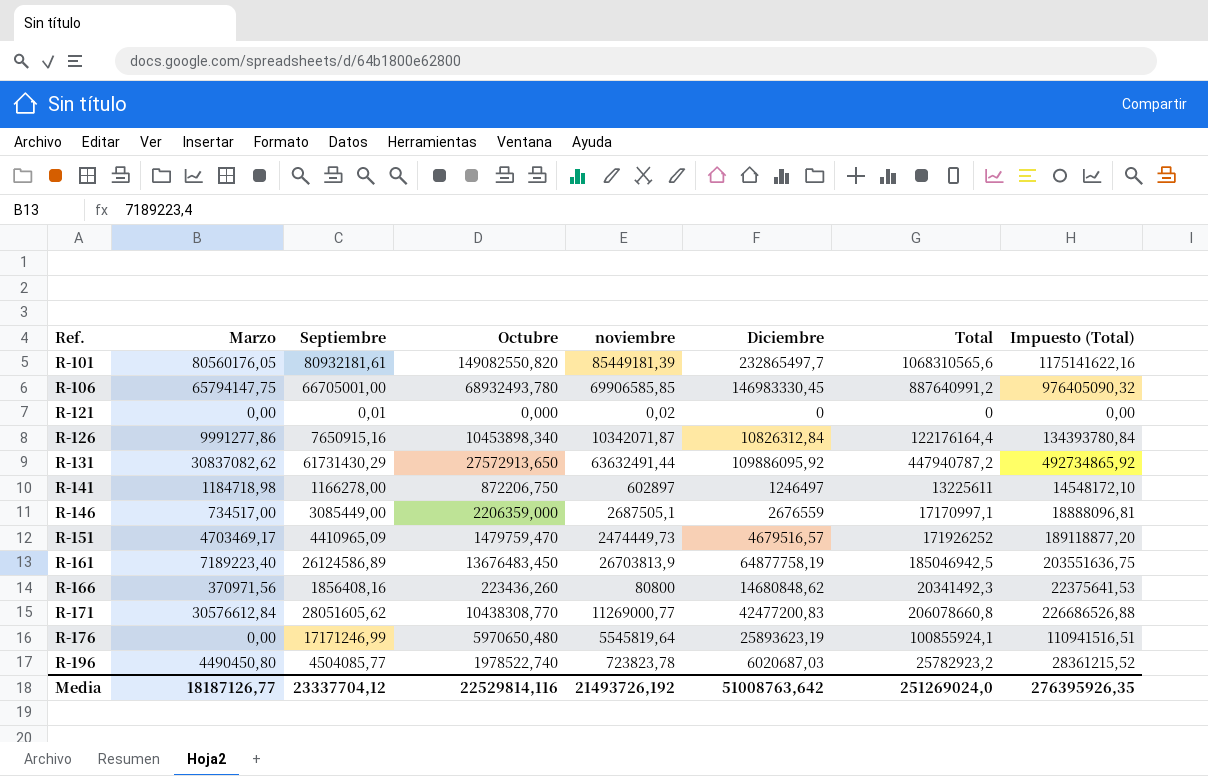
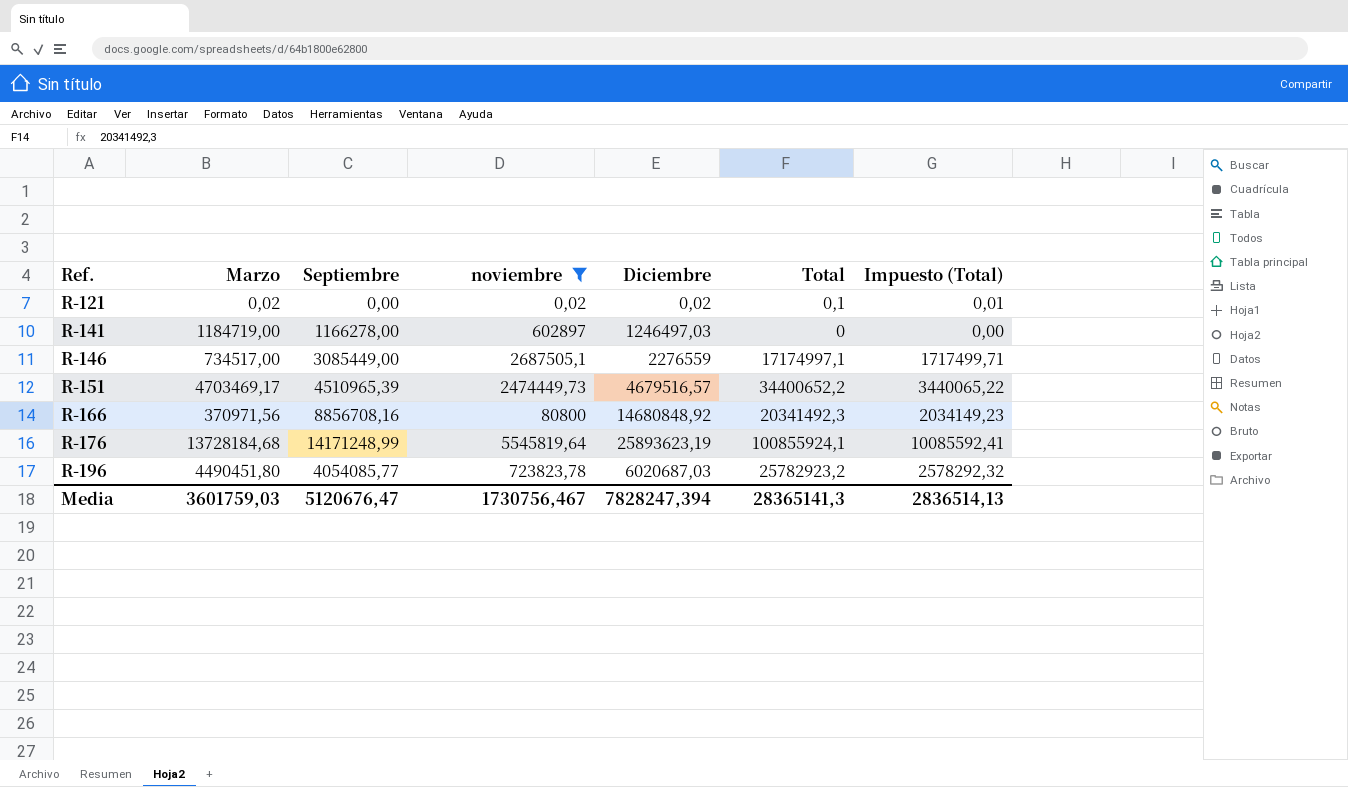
filter: none -> noviembre <= 5545819,64
column Octubre | position: 4 -> none
column Impuesto (Total) | formula: [Total] * 1,1 -> [Total] * 0,1
R-121 | Marzo: 0,00 -> 0,02
R-121 | Septiembre: 0,01 -> 0,00
R-121 | Diciembre: 0 -> 0,02
R-121 | Total: 0 -> 0,1
R-141 | Marzo: 1184718,98 -> 1184719,00
R-141 | Diciembre: 1246497 -> 1246497,03
R-141 | Total: 13225611 -> 0
R-146 | Diciembre: 2676559 -> 2276559
R-146 | Total: 17170997,1 -> 17174997,1
R-151 | Septiembre: 4410965,09 -> 4510965,39
R-151 | Total: 171926252 -> 34400652,2
R-166 | Septiembre: 1856408,16 -> 8856708,16
R-166 | Diciembre: 14680848,62 -> 14680848,92
R-176 | Marzo: 0,00 -> 13728184,68
R-176 | Septiembre: 17171246,99 -> 14171248,99
R-196 | Marzo: 4490450,80 -> 4490451,80
R-196 | Septiembre: 4504085,77 -> 4054085,77
Media | Marzo: 18187126,77 -> 3601759,03
Media | Septiembre: 23337704,12 -> 5120676,47
Media | noviembre: 21493726,192 -> 1730756,467
Media | Diciembre: 51008763,642 -> 7828247,394
Media | Total: 251269024,0 -> 28365141,3
Media | Impuesto (Total): 276395926,35 -> 2836514,13

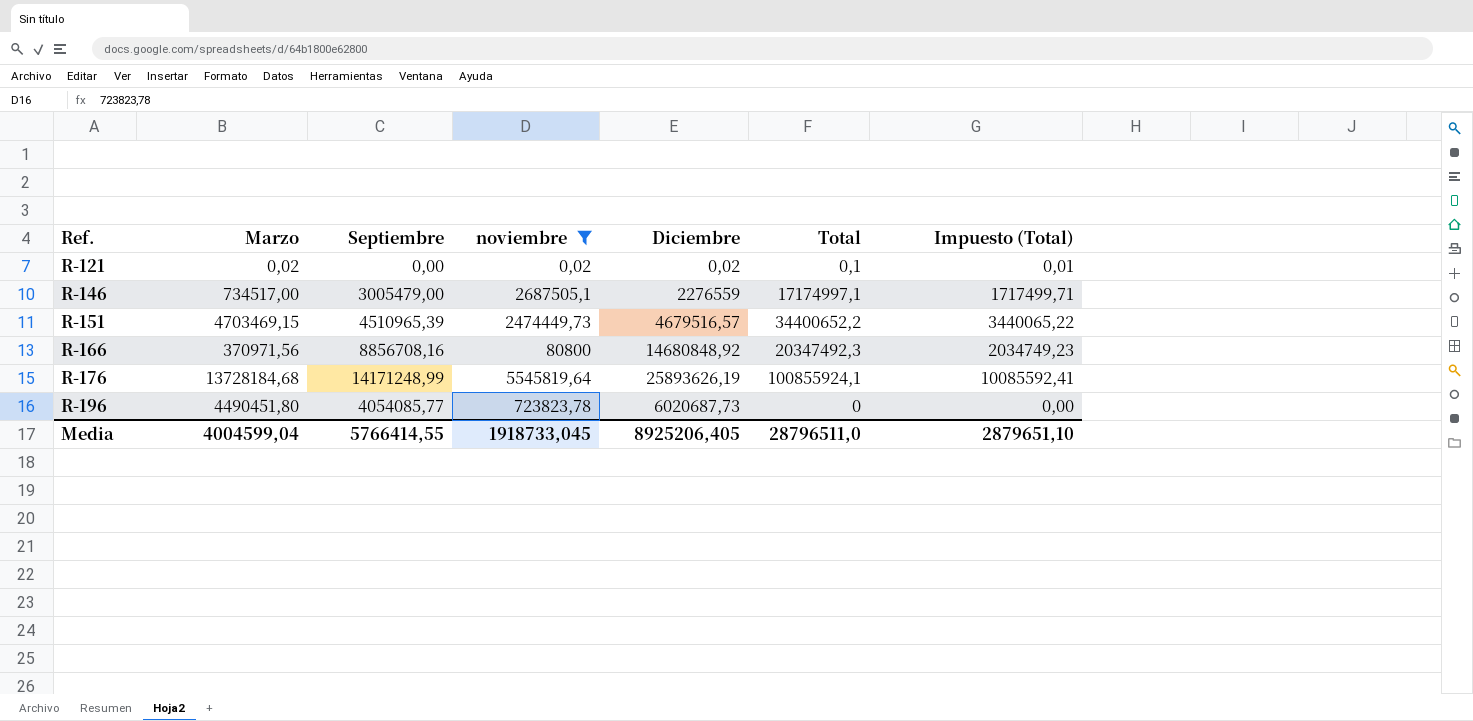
row R-141: 1184719,00 | 1166278,00 | 602897 | 1246497,03 | 0 | 0,00 -> none
R-146 | Septiembre: 3085449,00 -> 3005479,00
R-151 | Marzo: 4703469,17 -> 4703469,15
R-166 | Total: 20341492,3 -> 20347492,3
R-166 | Impuesto (Total): 2034149,23 -> 2034749,23
R-176 | Diciembre: 25893623,19 -> 25893626,19
R-196 | Diciembre: 6020687,03 -> 6020687,73
R-196 | Total: 25782923,2 -> 0
R-196 | Impuesto (Total): 2578292,32 -> 0,00
Media | Marzo: 3601759,03 -> 4004599,04
Media | Septiembre: 5120676,47 -> 5766414,55
Media | noviembre: 1730756,467 -> 1918733,045
Media | Diciembre: 7828247,394 -> 8925206,405
Media | Total: 28365141,3 -> 28796511,0
Media | Impuesto (Total): 2836514,13 -> 2879651,10

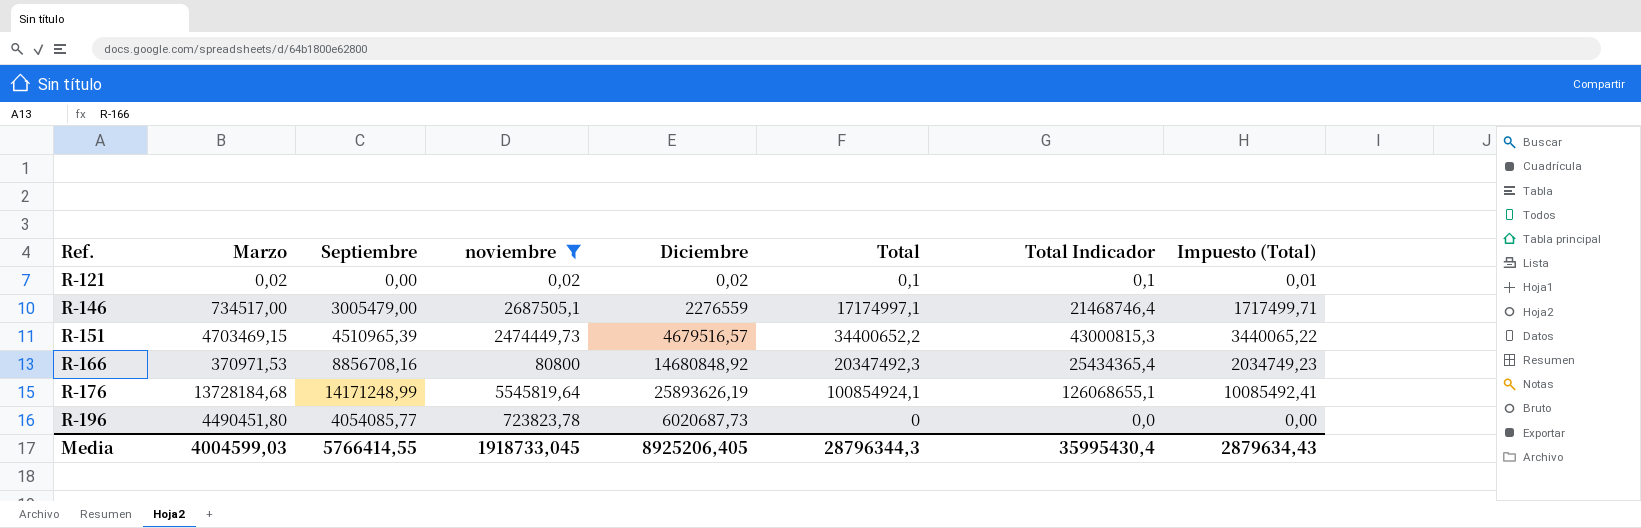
column Total Indicador | formula: none -> [Total] * 1,25
R-166 | Marzo: 370971,56 -> 370971,53
R-176 | Total: 100855924,1 -> 100854924,1
R-176 | Impuesto (Total): 10085592,41 -> 10085492,41
Media | Marzo: 4004599,04 -> 4004599,03
Media | Total: 28796511,0 -> 28796344,3
Media | Impuesto (Total): 2879651,10 -> 2879634,43

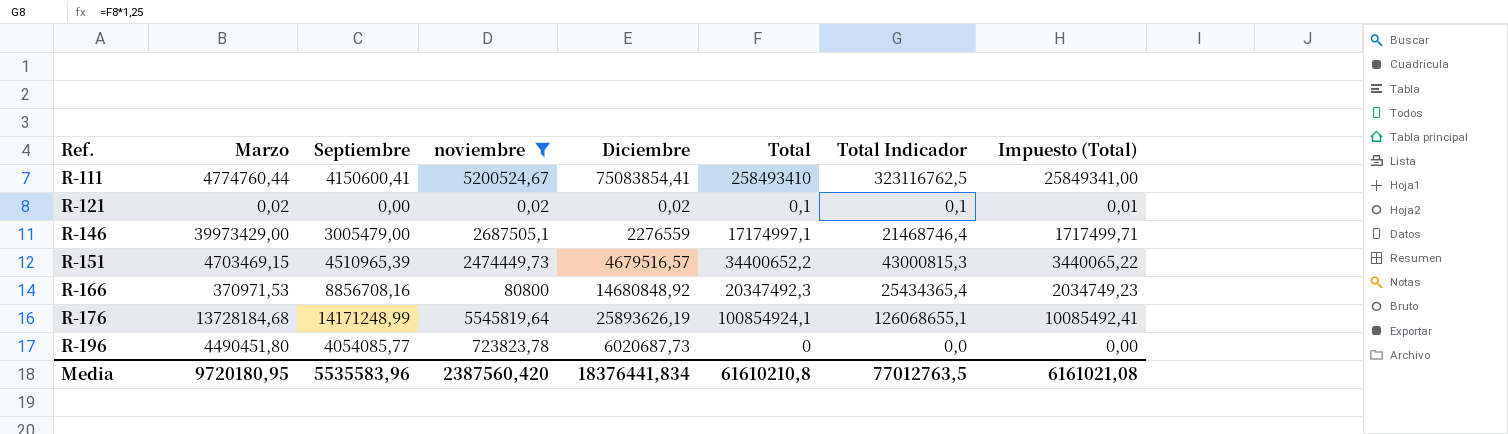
row R-111: none -> 4774760,44 | 4150600,41 | 5200524,67 | 75083854,41 | 258493410 | 323116762,5 | 25849341,00
R-146 | Marzo: 734517,00 -> 39973429,00
Media | Marzo: 4004599,03 -> 9720180,95
Media | Septiembre: 5766414,55 -> 5535583,96
Media | noviembre: 1918733,045 -> 2387560,420
Media | Diciembre: 8925206,405 -> 18376441,834
Media | Total: 28796344,3 -> 61610210,8
Media | Total Indicador: 35995430,4 -> 77012763,5
Media | Impuesto (Total): 2879634,43 -> 6161021,08

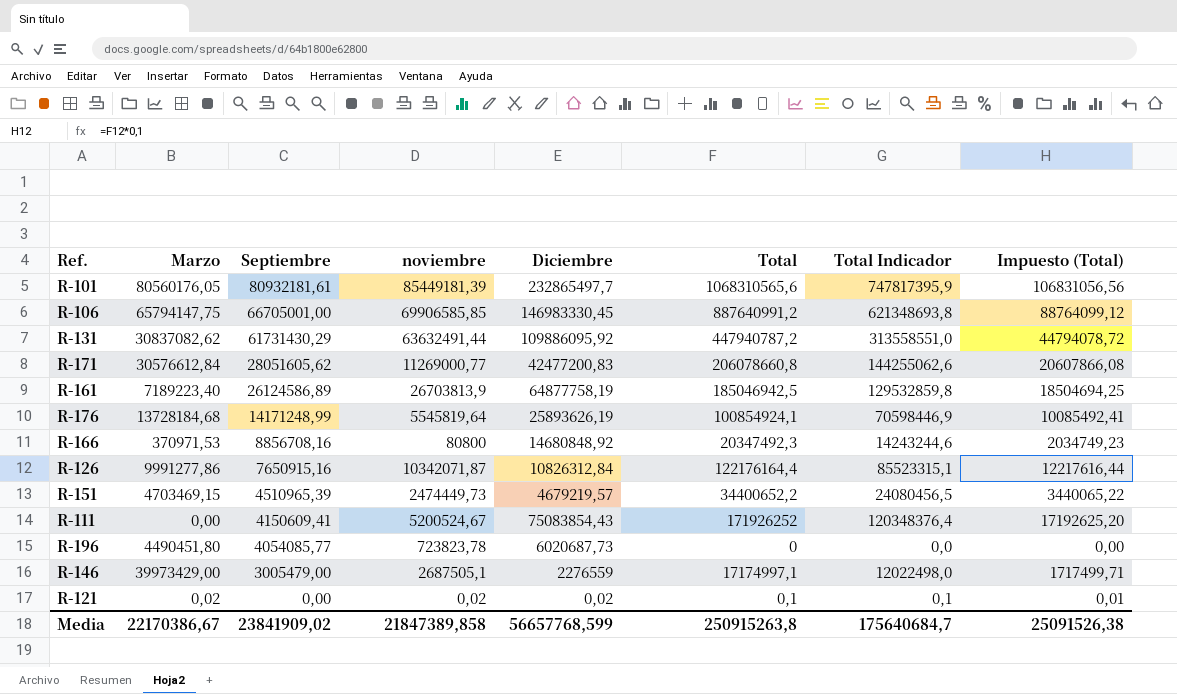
filter: noviembre <= 5545819,64 -> none
row order: Ref. ascending -> Septiembre descending
column Total Indicador | formula: [Total] * 1,25 -> [Total] * 0,7
R-151 | Diciembre: 4679516,57 -> 4679219,57
R-111 | Marzo: 4774760,44 -> 0,00
R-111 | Septiembre: 4150600,41 -> 4150609,41
R-111 | Diciembre: 75083854,41 -> 75083854,43
R-111 | Total: 258493410 -> 171926252
R-111 | Impuesto (Total): 25849341,00 -> 17192625,20
Media | Marzo: 9720180,95 -> 22170386,67
Media | Septiembre: 5535583,96 -> 23841909,02
Media | noviembre: 2387560,420 -> 21847389,858
Media | Diciembre: 18376441,834 -> 56657768,599
Media | Total: 61610210,8 -> 250915263,8
Media | Total Indicador: 77012763,5 -> 175640684,7
Media | Impuesto (Total): 6161021,08 -> 25091526,38

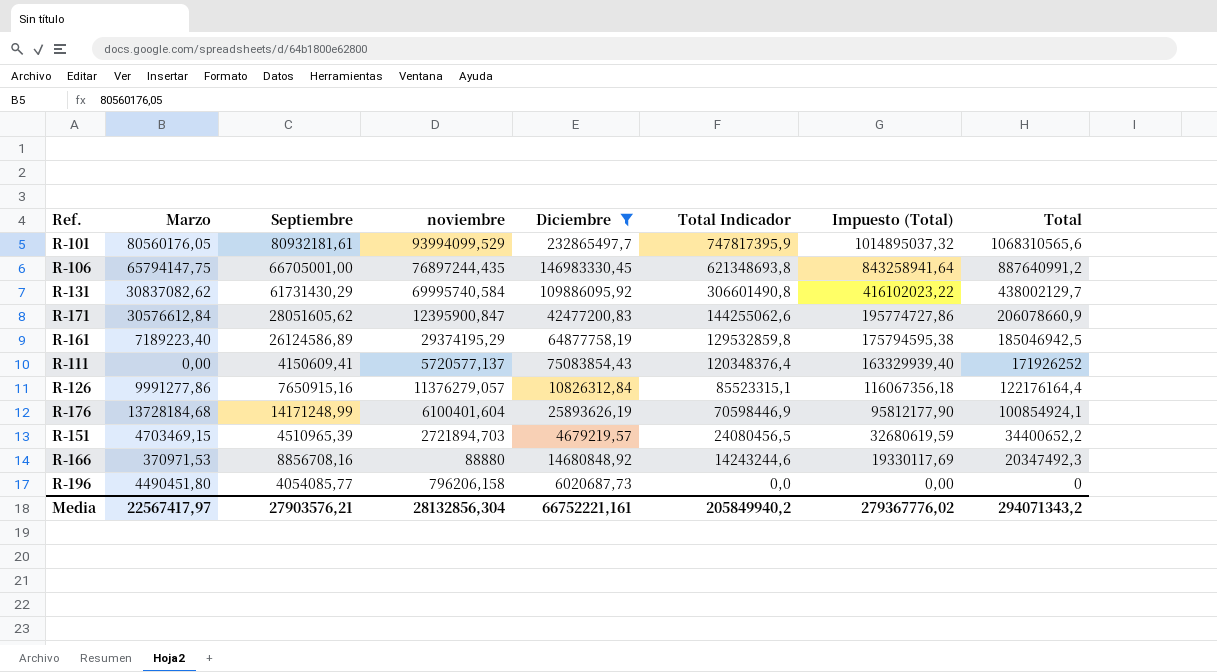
filter: none -> Diciembre >= 4679219,57
row order: Septiembre descending -> Total Indicador descending
column Impuesto (Total) | formula: [Total] * 0,1 -> [Total] * 0,95
column Total | position: 6 -> 8
R-101 | noviembre: 85449181,39 -> 93994099,529
R-106 | noviembre: 69906585,85 -> 76897244,435
R-131 | noviembre: 63632491,44 -> 69995740,584
R-131 | Total Indicador: 313558551,0 -> 306601490,8
R-131 | Total: 447940787,2 -> 438002129,7
R-171 | noviembre: 11269000,77 -> 12395900,847
R-171 | Total: 206078660,8 -> 206078660,9
R-161 | noviembre: 26703813,9 -> 29374195,29
R-111 | noviembre: 5200524,67 -> 5720577,137
R-126 | noviembre: 10342071,87 -> 11376279,057
R-176 | noviembre: 5545819,64 -> 6100401,604
R-151 | noviembre: 2474449,73 -> 2721894,703
R-166 | noviembre: 80800 -> 88880
R-196 | noviembre: 723823,78 -> 796206,158
Media | Marzo: 22170386,67 -> 22567417,97
Media | Septiembre: 23841909,02 -> 27903576,21
Media | noviembre: 21847389,858 -> 28132856,304
Media | Diciembre: 56657768,599 -> 66752221,161
Media | Total Indicador: 175640684,7 -> 205849940,2
Media | Impuesto (Total): 25091526,38 -> 279367776,02
Media | Total: 250915263,8 -> 294071343,2

